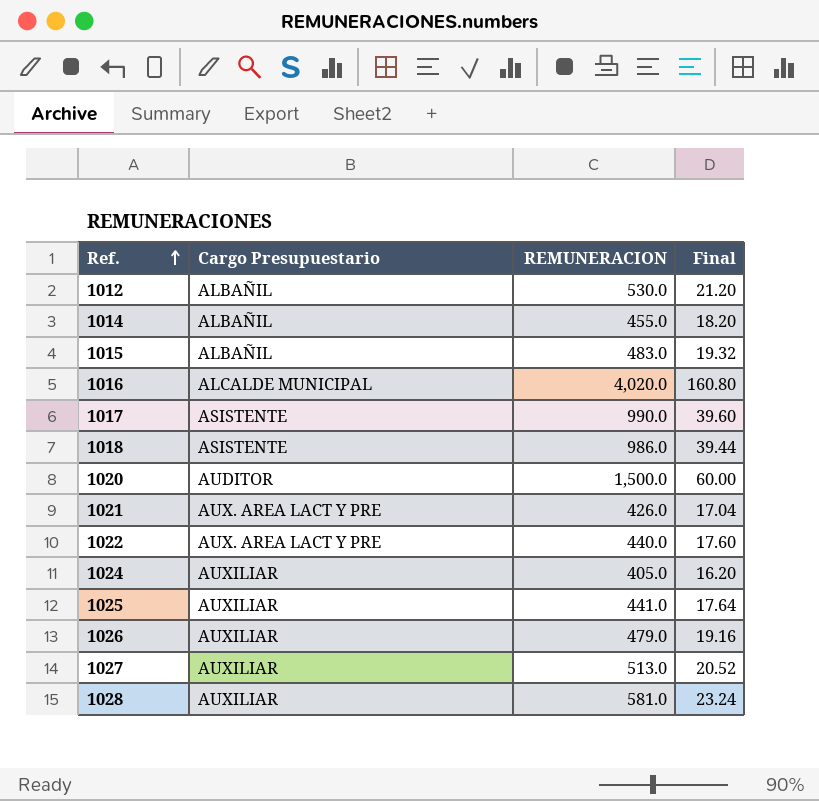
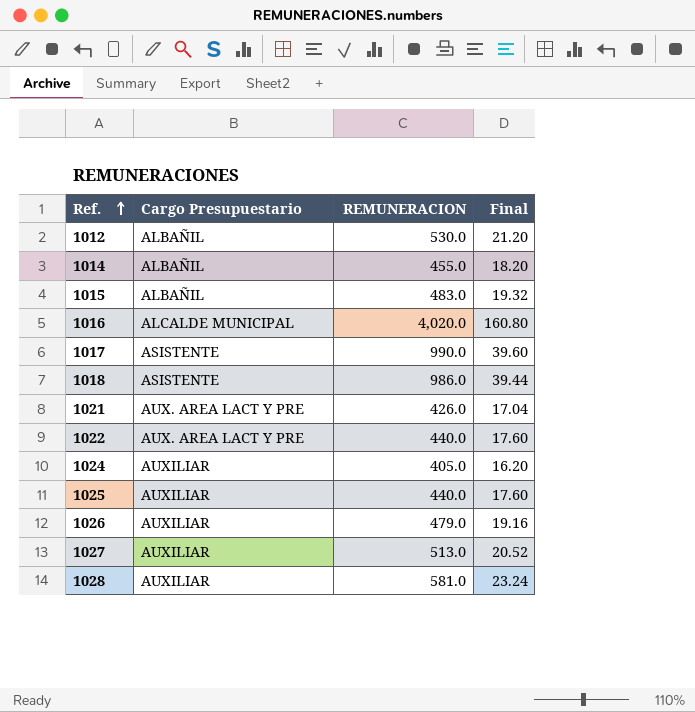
row 1020: AUDITOR | 1,500.0 | 60.00 -> none
1025 | REMUNERACION: 441.0 -> 440.0
1025 | Final: 17.64 -> 17.60

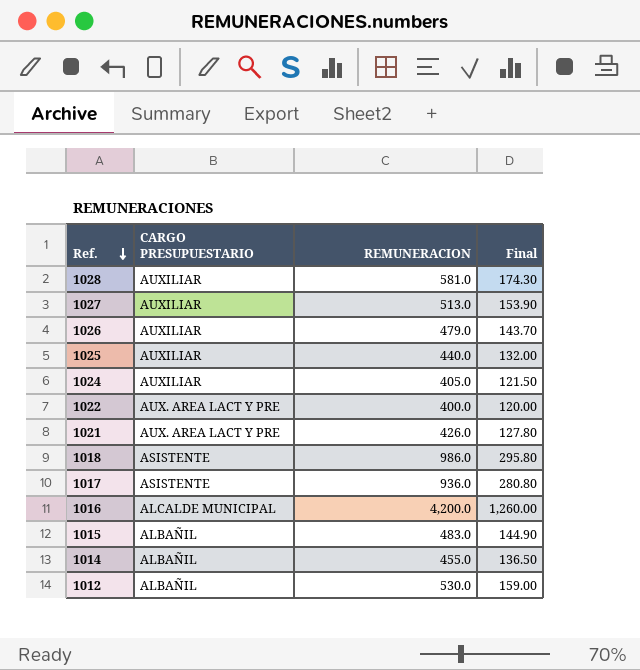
row order: Ref. ascending -> Ref. descending
column name: Cargo Presupuestario -> CARGO PRESUPUESTARIO
column Final | formula: [REMUNERACION] * 0.04 -> [REMUNERACION] * 0.3
1022 | REMUNERACION: 440.0 -> 400.0
1017 | REMUNERACION: 990.0 -> 936.0
1016 | REMUNERACION: 4,020.0 -> 4,200.0

